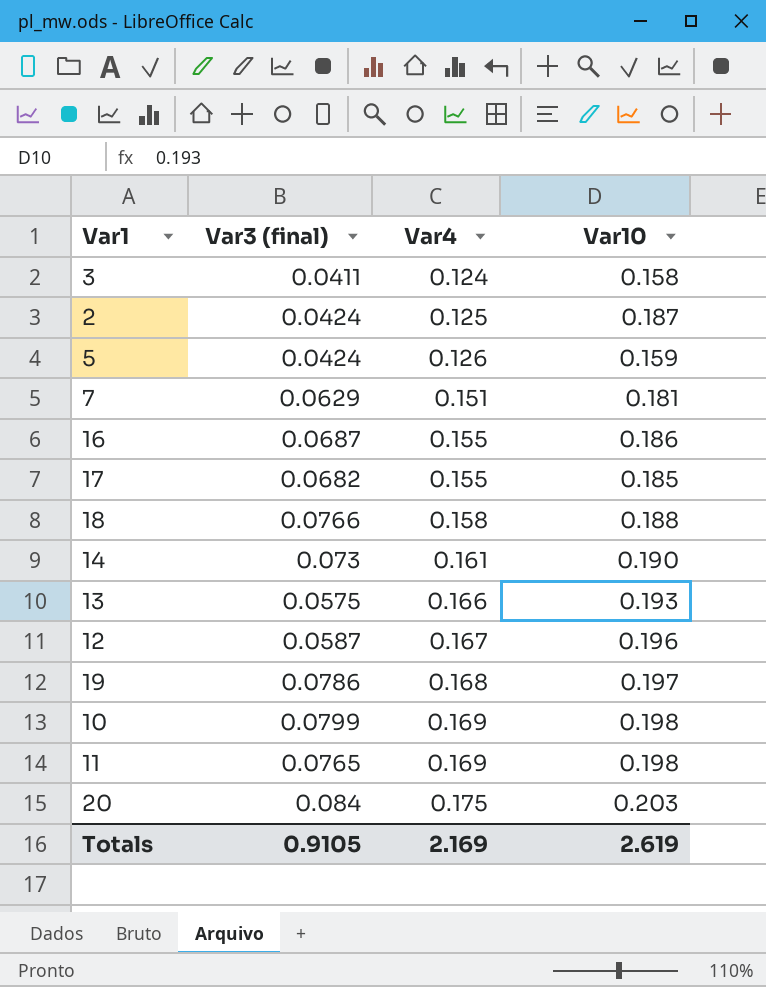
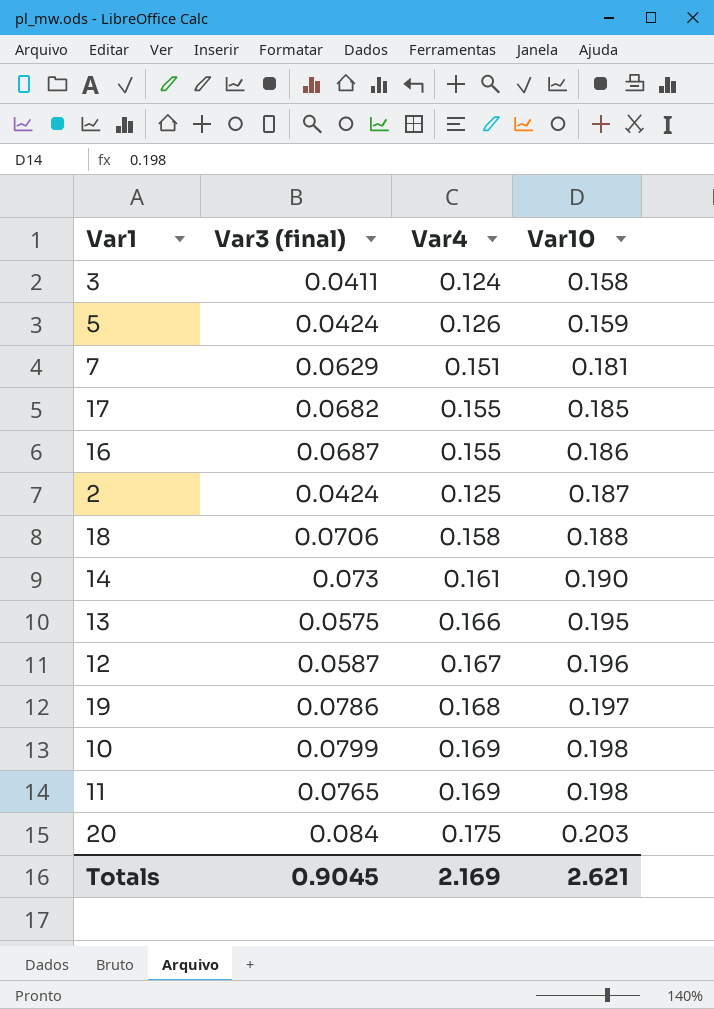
row order: Var4 ascending -> Var10 ascending
18 | Var3 (final): 0.0766 -> 0.0706
13 | Var10: 0.193 -> 0.195
Totals | Var3 (final): 0.9105 -> 0.9045
Totals | Var10: 2.619 -> 2.621

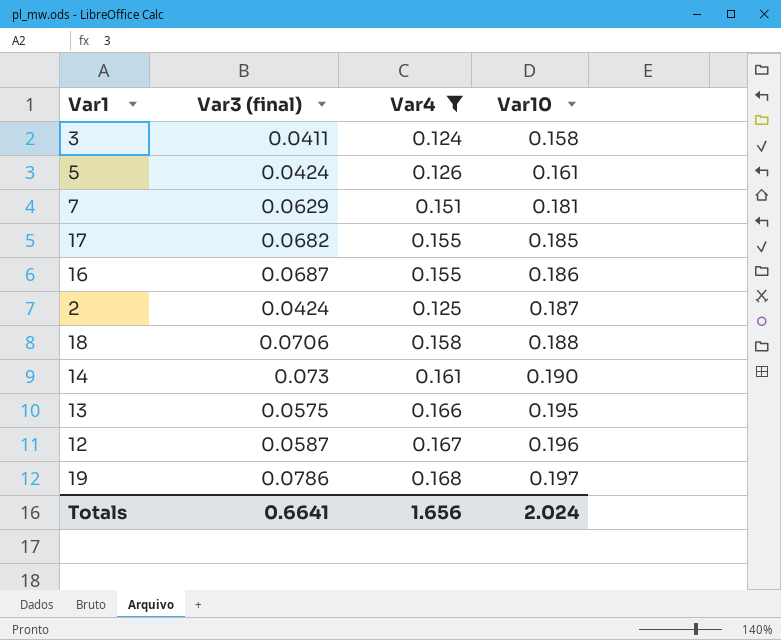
filter: none -> Var4 <= 0.168
5 | Var10: 0.159 -> 0.161
Totals | Var3 (final): 0.9045 -> 0.6641
Totals | Var4: 2.169 -> 1.656
Totals | Var10: 2.621 -> 2.024

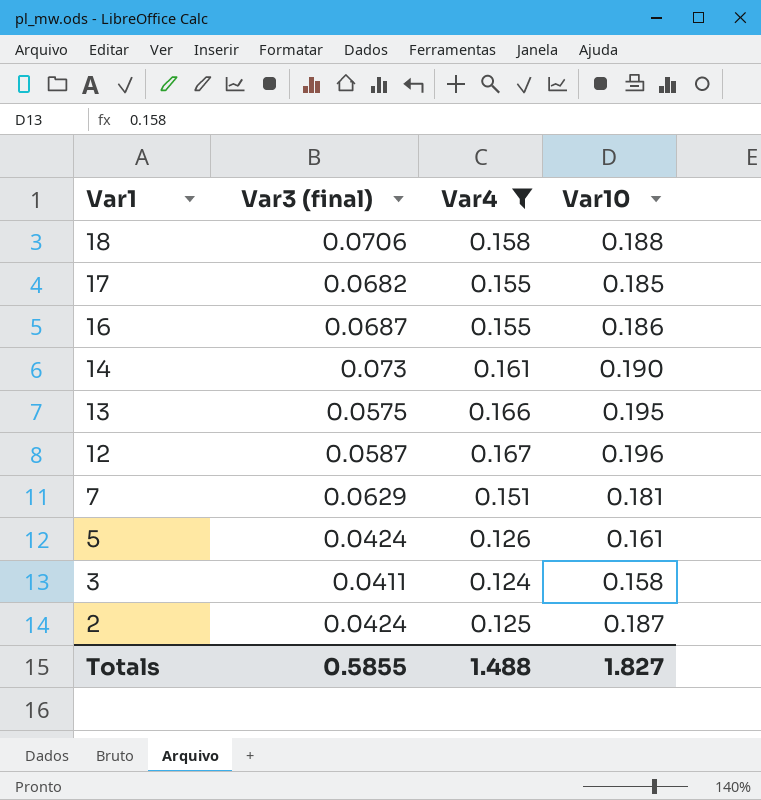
row order: Var10 ascending -> Var1 descending
row 19: 0.0786 | 0.168 | 0.197 -> none
Totals | Var3 (final): 0.6641 -> 0.5855
Totals | Var4: 1.656 -> 1.488
Totals | Var10: 2.024 -> 1.827

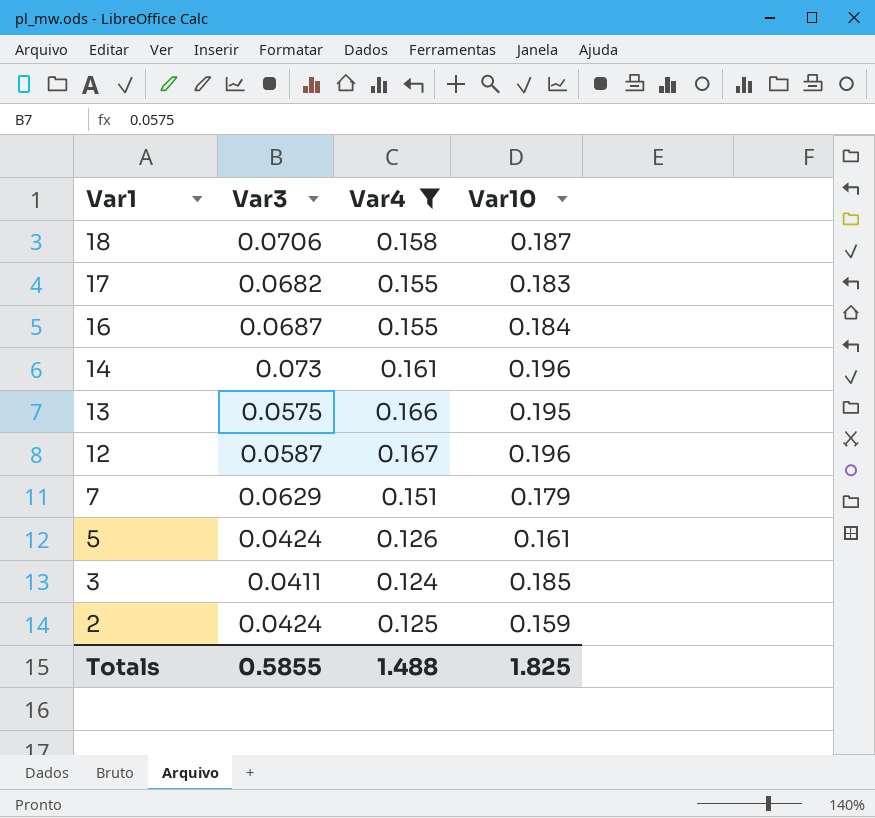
column name: Var3 (final) -> Var3
18 | Var10: 0.188 -> 0.187
17 | Var10: 0.185 -> 0.183
16 | Var10: 0.186 -> 0.184
14 | Var10: 0.190 -> 0.196
7 | Var10: 0.181 -> 0.179
3 | Var10: 0.158 -> 0.185
2 | Var10: 0.187 -> 0.159
Totals | Var10: 1.827 -> 1.825

